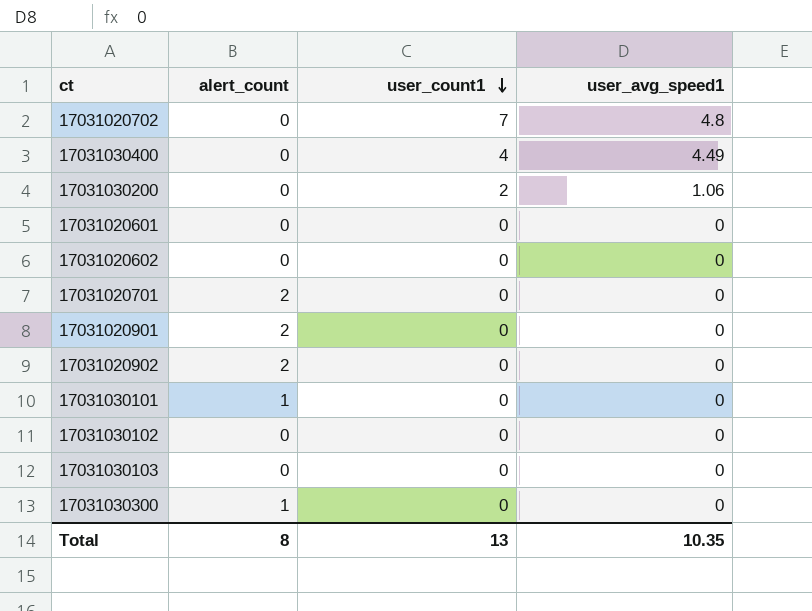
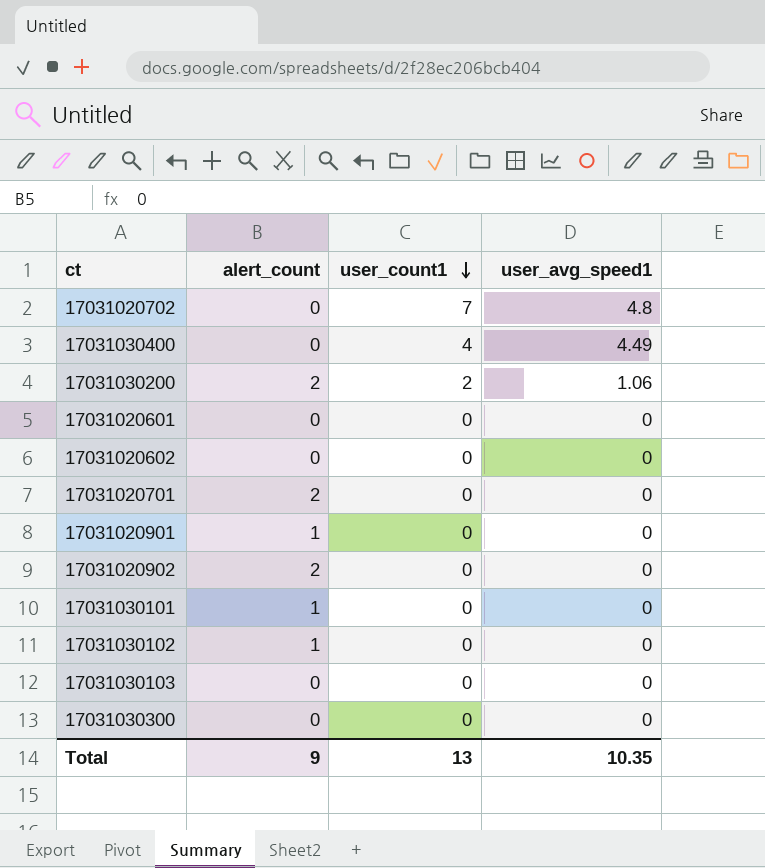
17031030200 | alert_count: 0 -> 2
17031020901 | alert_count: 2 -> 1
17031030102 | alert_count: 0 -> 1
17031030300 | alert_count: 1 -> 0
Total | alert_count: 8 -> 9

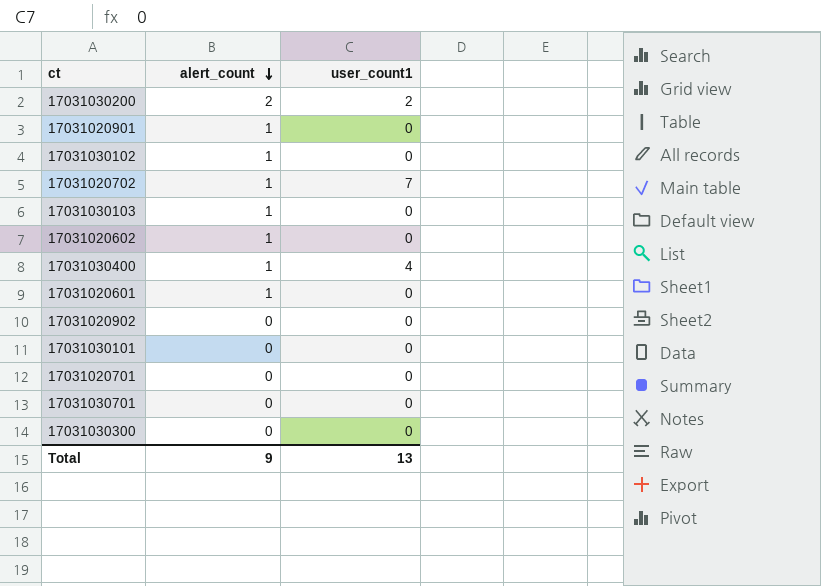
row order: user_count1 descending -> alert_count descending
column user_avg_speed1 | position: 4 -> none
17031020702 | alert_count: 0 -> 1
17031030103 | alert_count: 0 -> 1
17031020602 | alert_count: 0 -> 1
17031030400 | alert_count: 0 -> 1
17031020601 | alert_count: 0 -> 1
17031020902 | alert_count: 2 -> 0
17031030101 | alert_count: 1 -> 0
17031020701 | alert_count: 2 -> 0
row 17031030701: none -> 0 | 0

